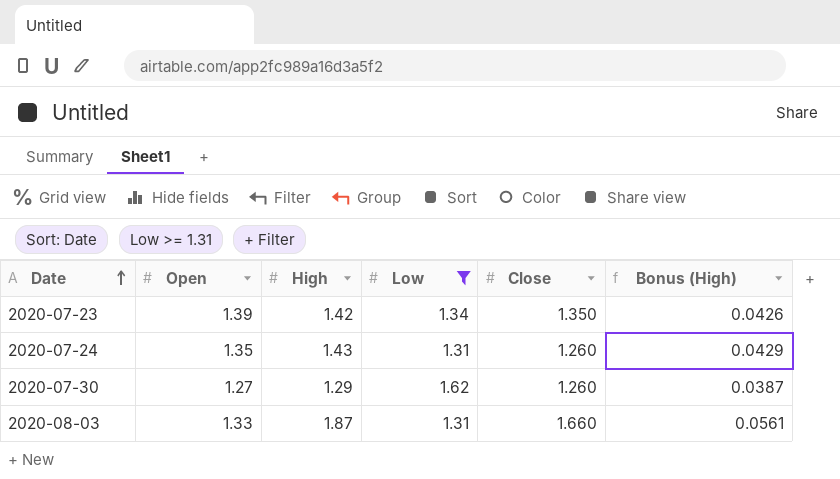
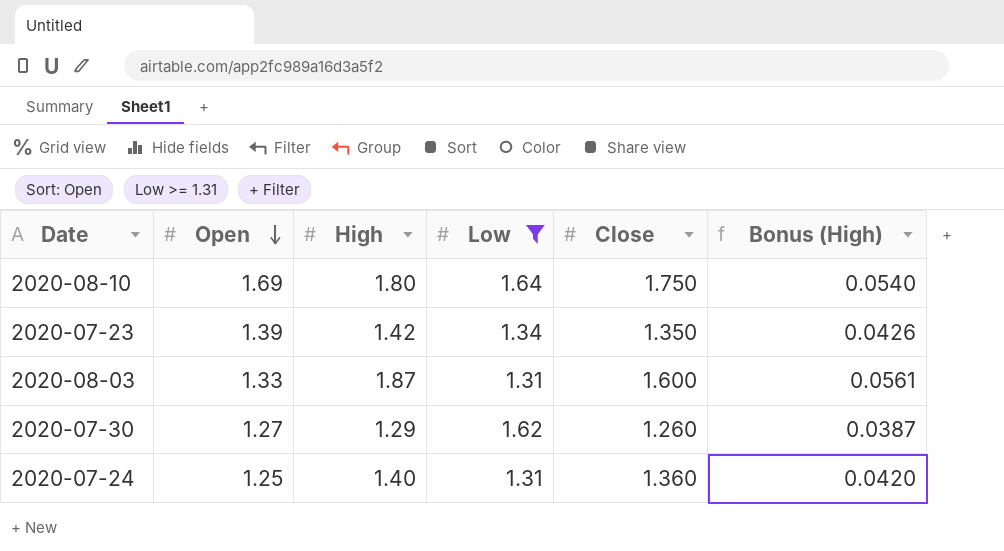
row order: Date ascending -> Open descending
row 2020-08-10: none -> 1.69 | 1.80 | 1.64 | 1.750 | 0.0540
2020-08-03 | Close: 1.660 -> 1.600
2020-07-24 | Open: 1.35 -> 1.25
2020-07-24 | High: 1.43 -> 1.40
2020-07-24 | Close: 1.260 -> 1.360
2020-07-24 | Bonus (High): 0.0429 -> 0.0420

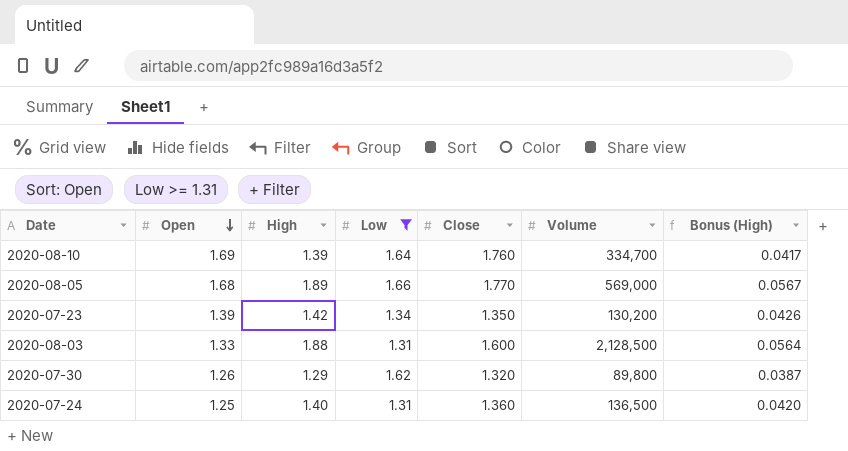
column Volume | position: none -> 6
2020-08-10 | High: 1.80 -> 1.39
2020-08-10 | Close: 1.750 -> 1.760
2020-08-10 | Bonus (High): 0.0540 -> 0.0417
row 2020-08-05: none -> 1.68 | 1.89 | 1.66 | 1.770 | 569,000 | 0.0567
2020-08-03 | High: 1.87 -> 1.88
2020-08-03 | Bonus (High): 0.0561 -> 0.0564
2020-07-30 | Open: 1.27 -> 1.26
2020-07-30 | Close: 1.260 -> 1.320

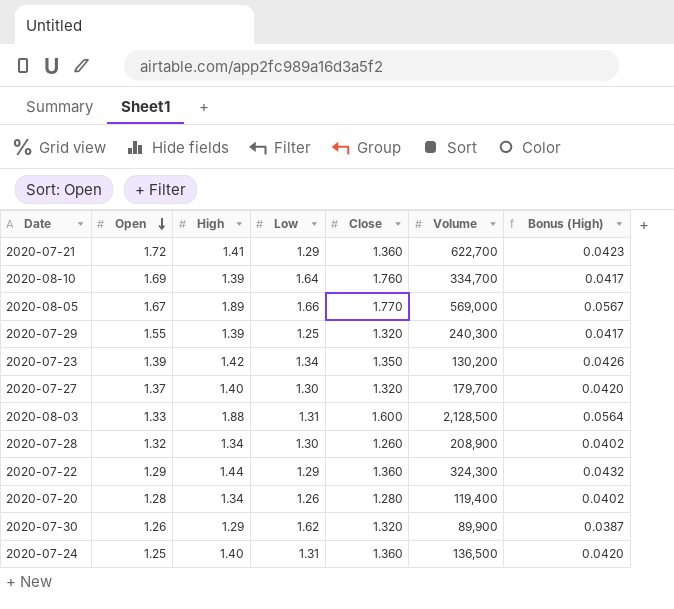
filter: Low >= 1.31 -> none
2020-08-05 | Open: 1.68 -> 1.67
2020-07-30 | Volume: 89,800 -> 89,900

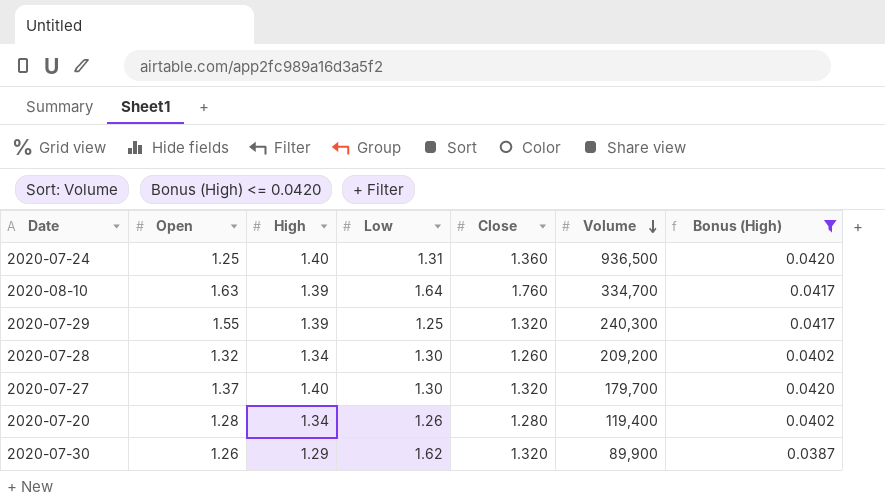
filter: none -> Bonus (High) <= 0.0420
row order: Open descending -> Volume descending
2020-07-24 | Volume: 136,500 -> 936,500
2020-08-10 | Open: 1.69 -> 1.63
2020-07-28 | Volume: 208,900 -> 209,200

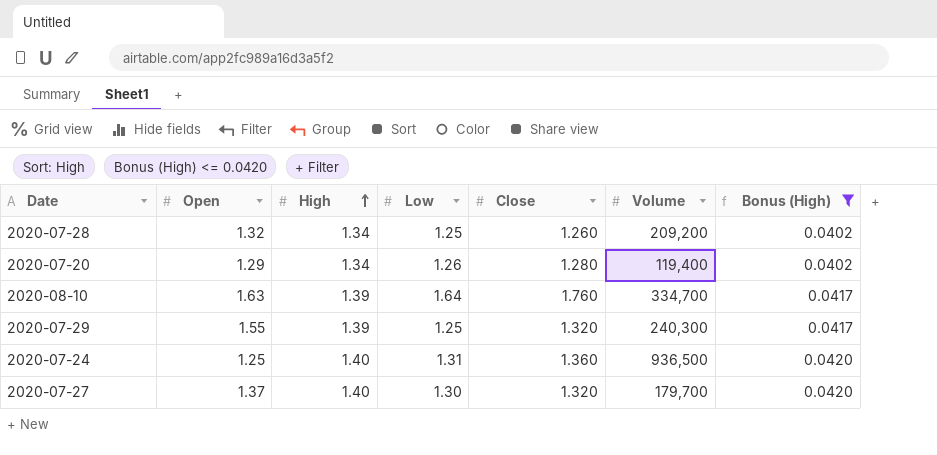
row order: Volume descending -> High ascending
row 2020-07-30: 1.26 | 1.29 | 1.62 | 1.320 | 89,900 | 0.0387 -> none
2020-07-28 | Low: 1.30 -> 1.25
2020-07-20 | Open: 1.28 -> 1.29

